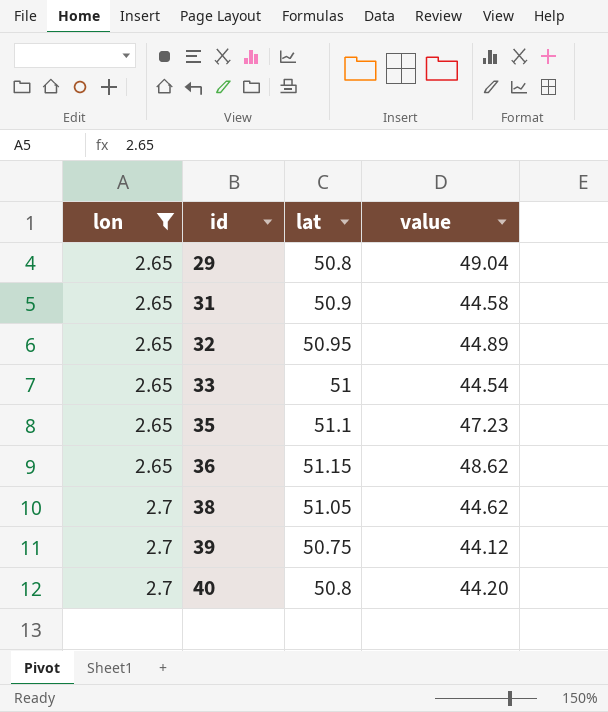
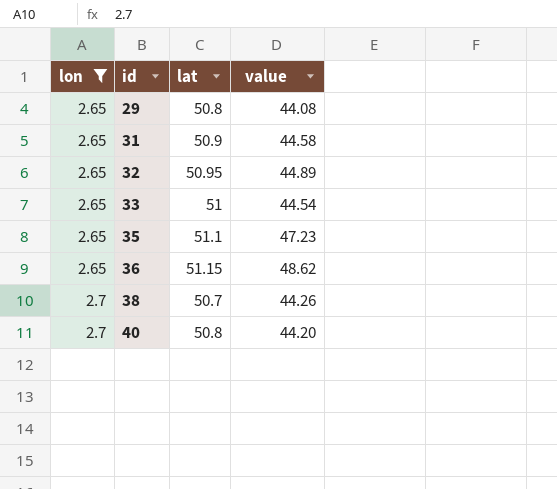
row 39: 2.7 | 50.75 | 44.12 -> none
29 | value: 49.04 -> 44.08
38 | lat: 51.05 -> 50.7
38 | value: 44.62 -> 44.26

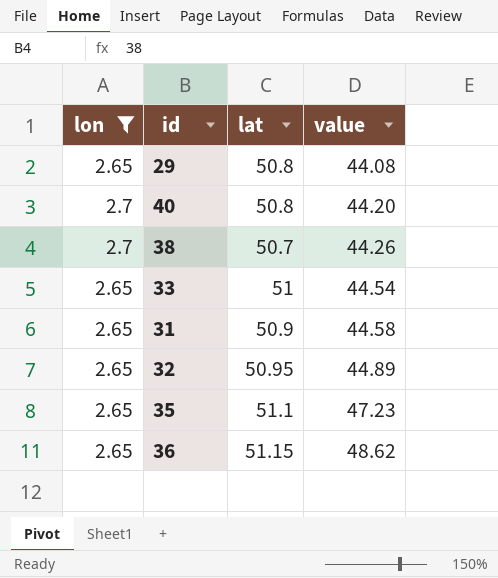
row order: lon ascending -> value ascending

